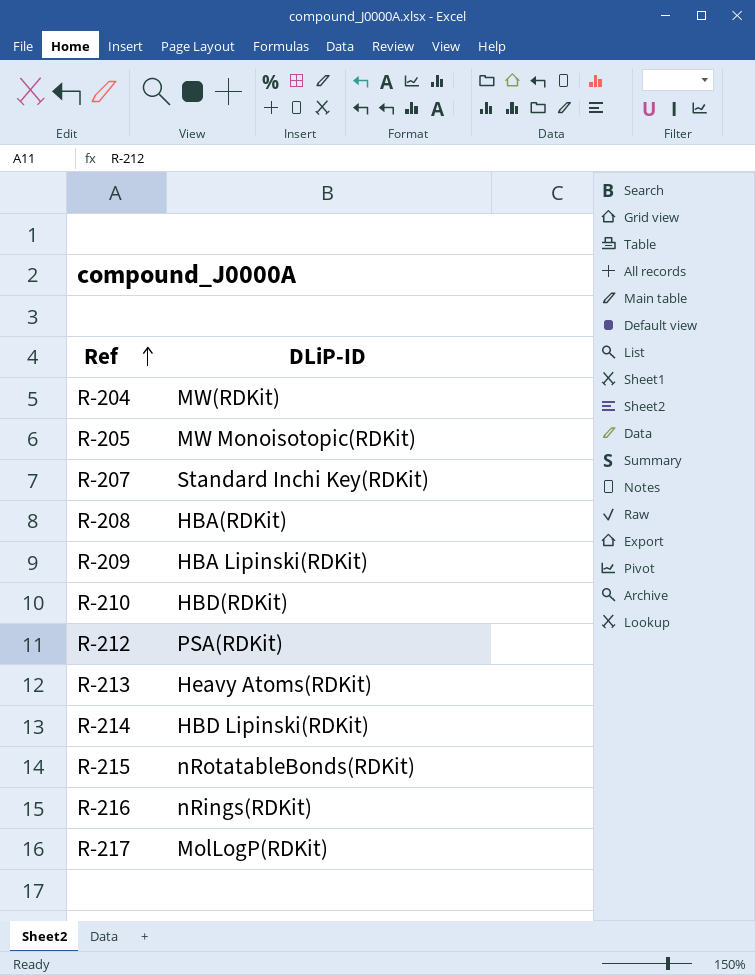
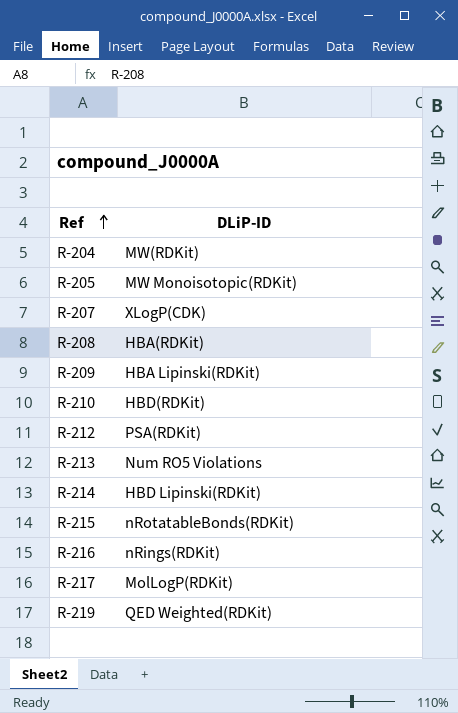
R-207 | DLiP-ID: Standard Inchi Key(RDKit) -> XLogP(CDK)
R-213 | DLiP-ID: Heavy Atoms(RDKit) -> Num RO5 Violations
row R-219: none -> QED Weighted(RDKit)

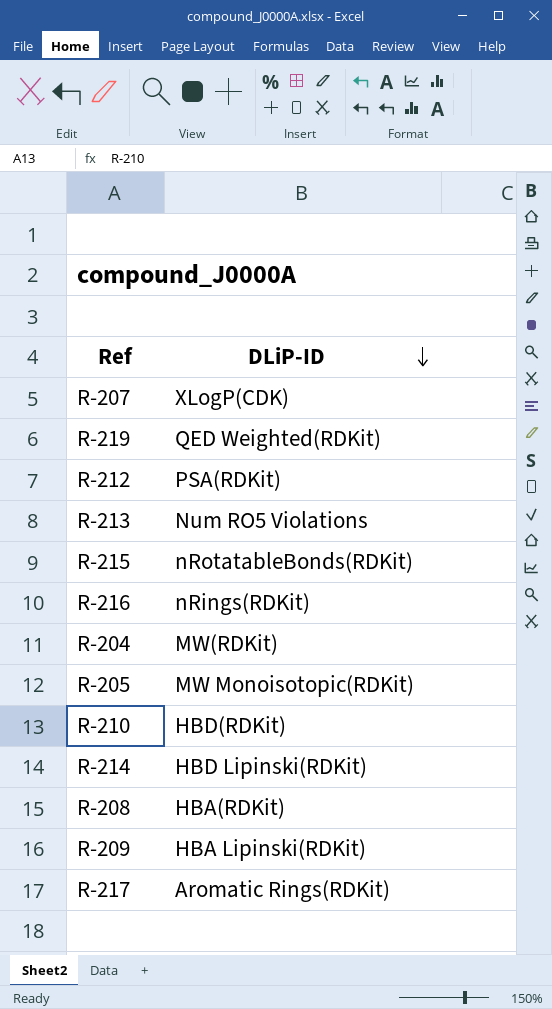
row order: Ref ascending -> DLiP-ID descending
R-217 | DLiP-ID: MolLogP(RDKit) -> Aromatic Rings(RDKit)

